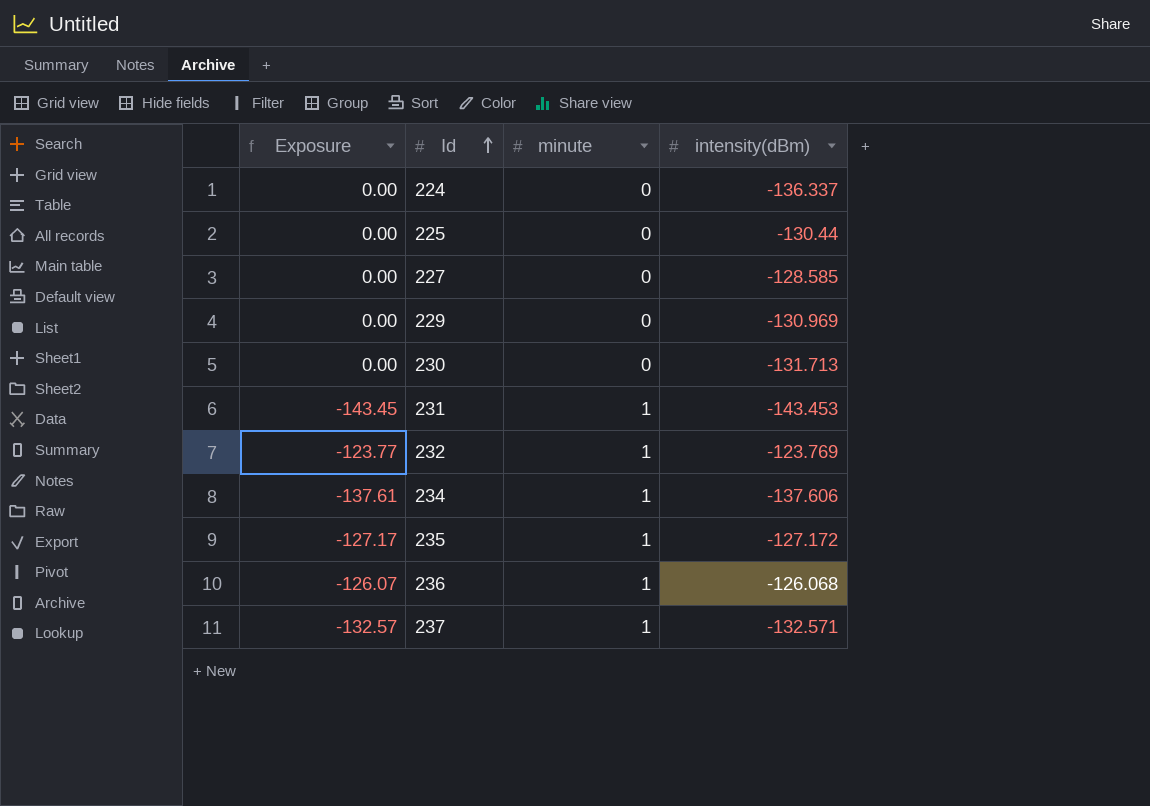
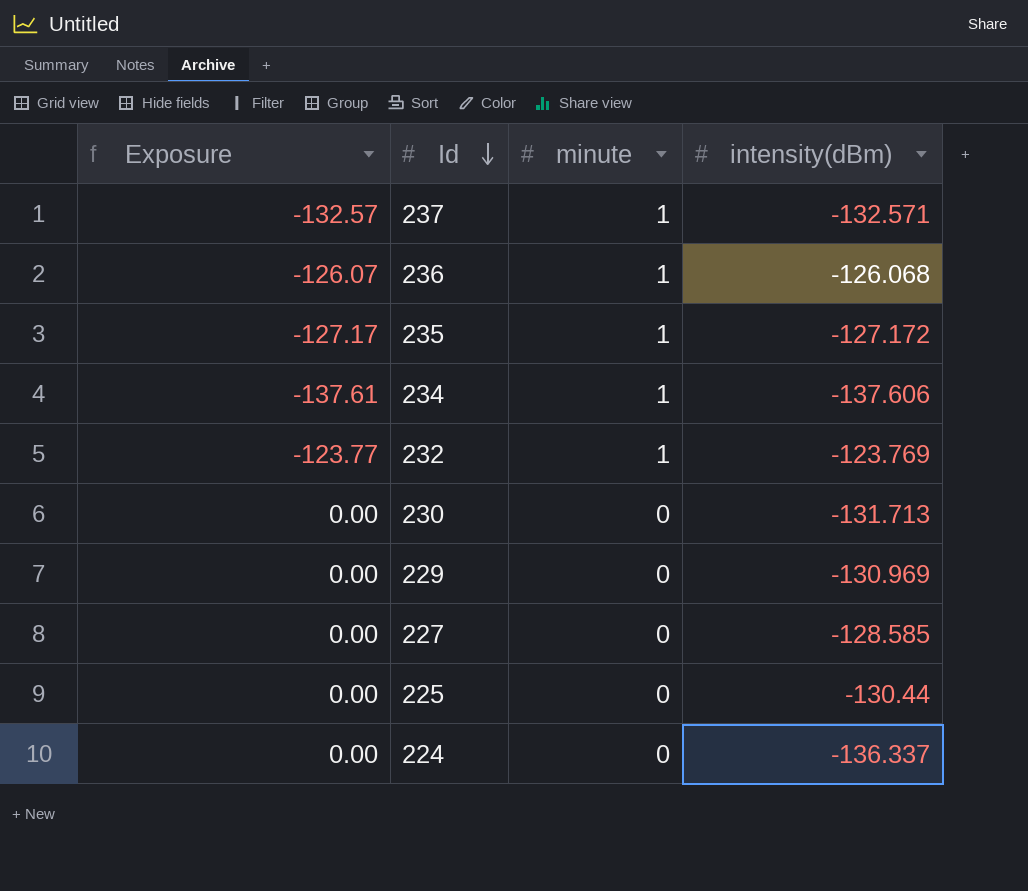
row order: Id ascending -> Id descending
row 231: -143.45 | 1 | -143.453 -> none

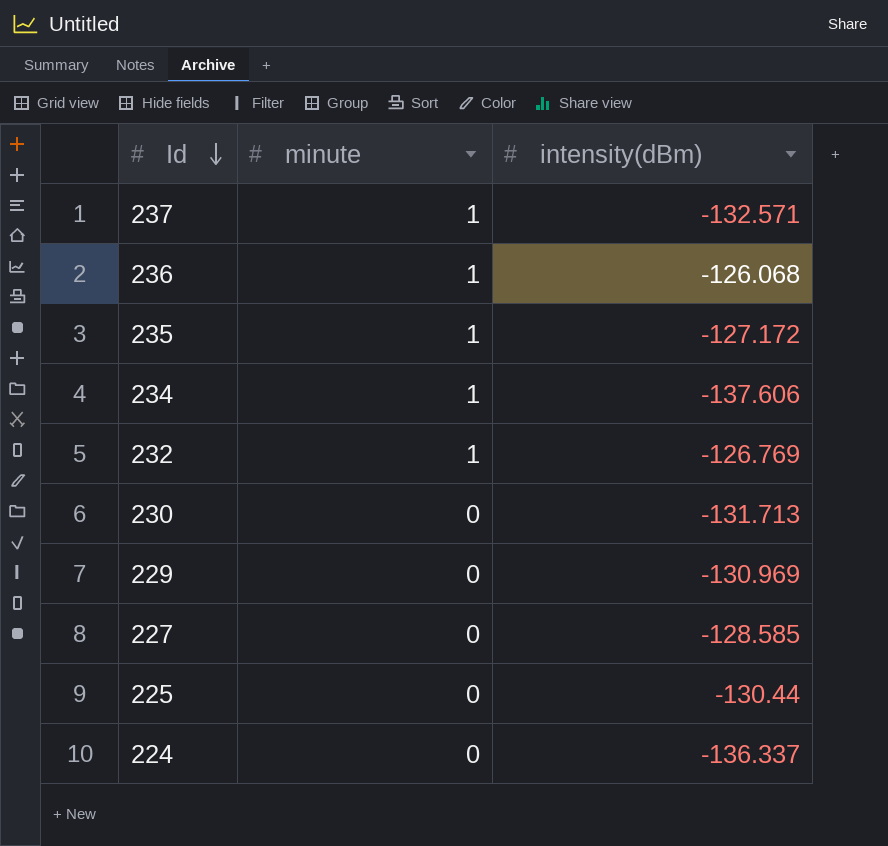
column Exposure | formula: [minute] * [intensity(dBm)] -> none
232 | intensity(dBm): -123.769 -> -126.769

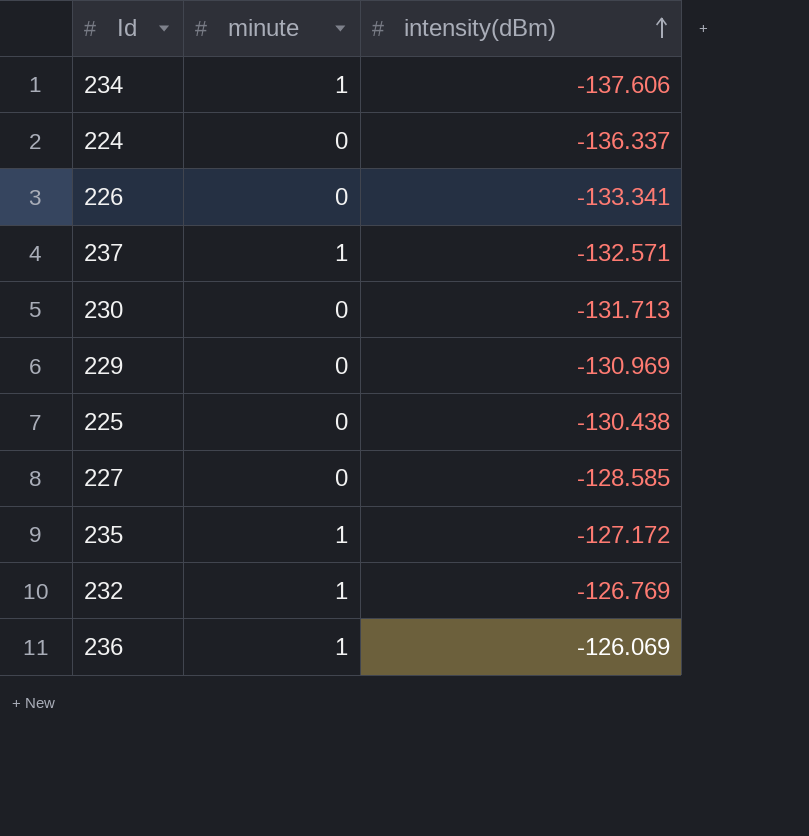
row order: Id descending -> intensity(dBm) ascending
row 226: none -> 0 | -133.341
225 | intensity(dBm): -130.44 -> -130.438
236 | intensity(dBm): -126.068 -> -126.069

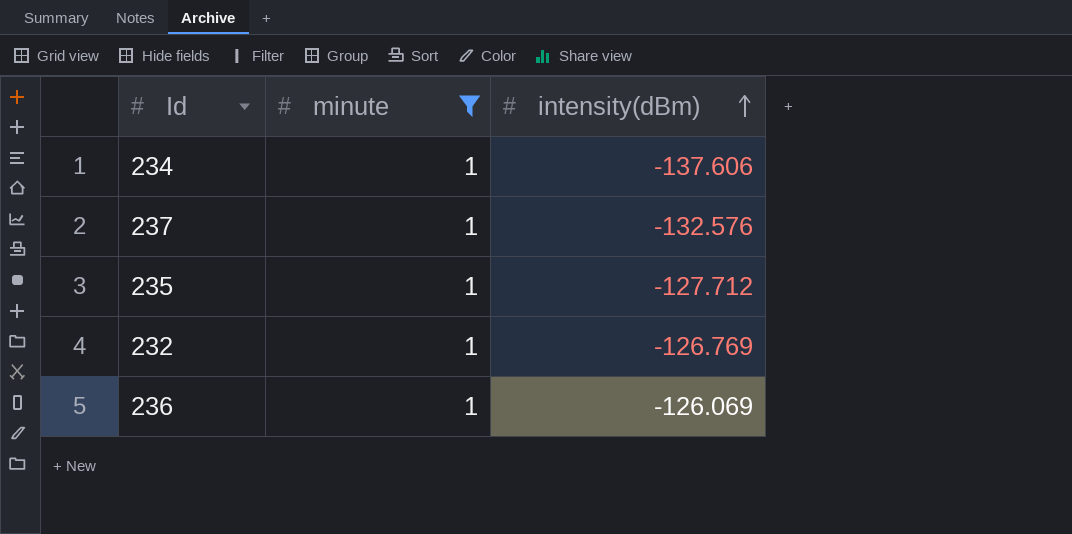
filter: none -> minute = 1
237 | intensity(dBm): -132.571 -> -132.576
235 | intensity(dBm): -127.172 -> -127.712

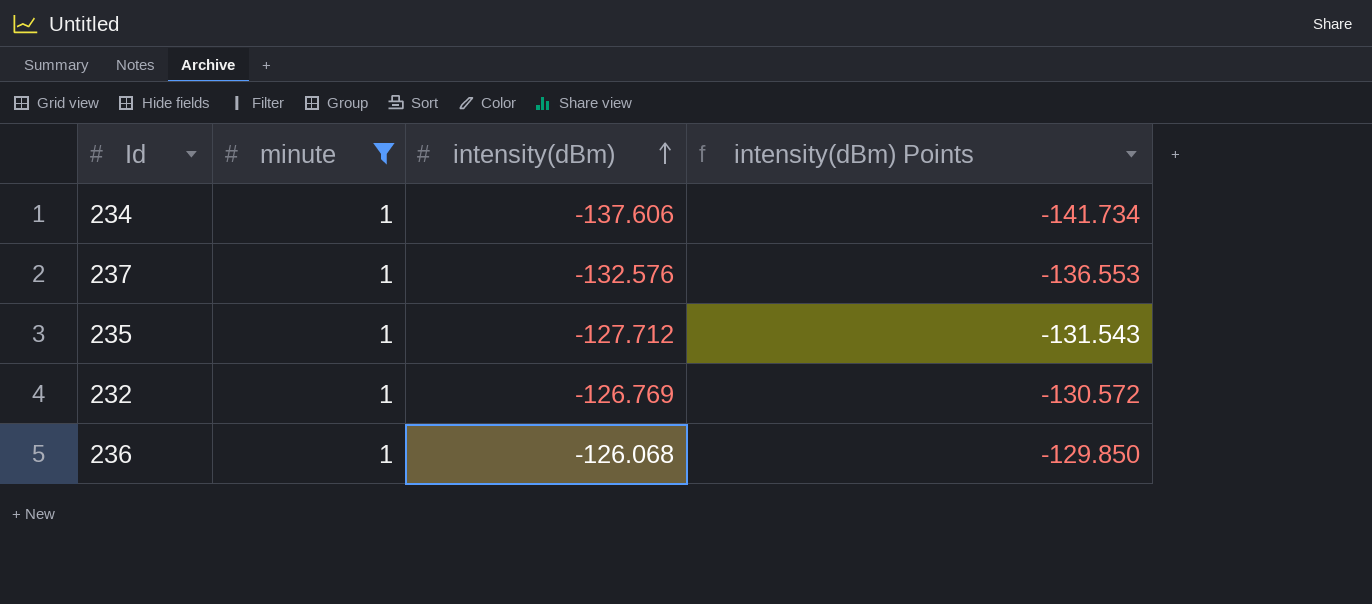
column intensity(dBm) Points | formula: none -> [intensity(dBm)] * 1.03
236 | intensity(dBm): -126.069 -> -126.068

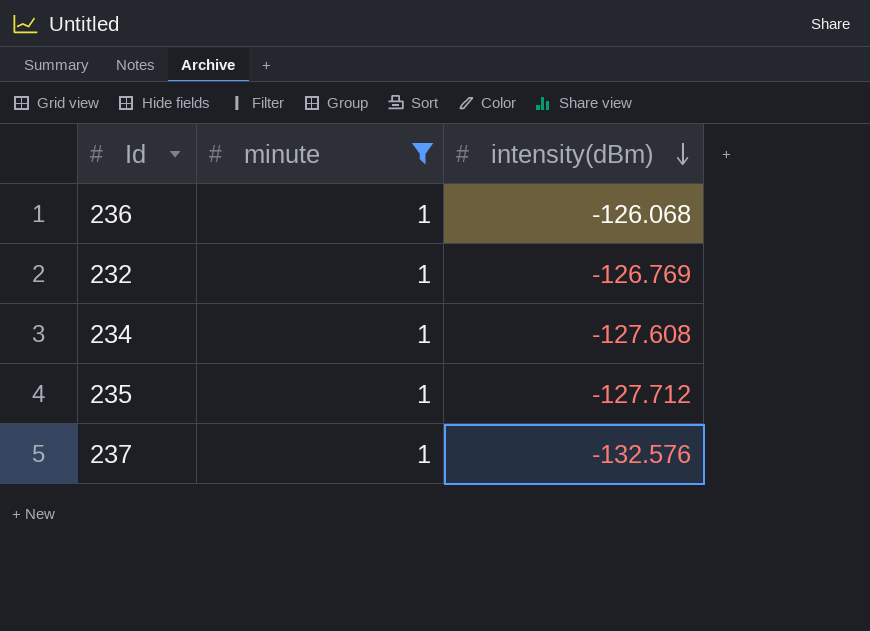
row order: intensity(dBm) ascending -> intensity(dBm) descending
column intensity(dBm) Points | formula: [intensity(dBm)] * 1.03 -> none
234 | intensity(dBm): -137.606 -> -127.608

